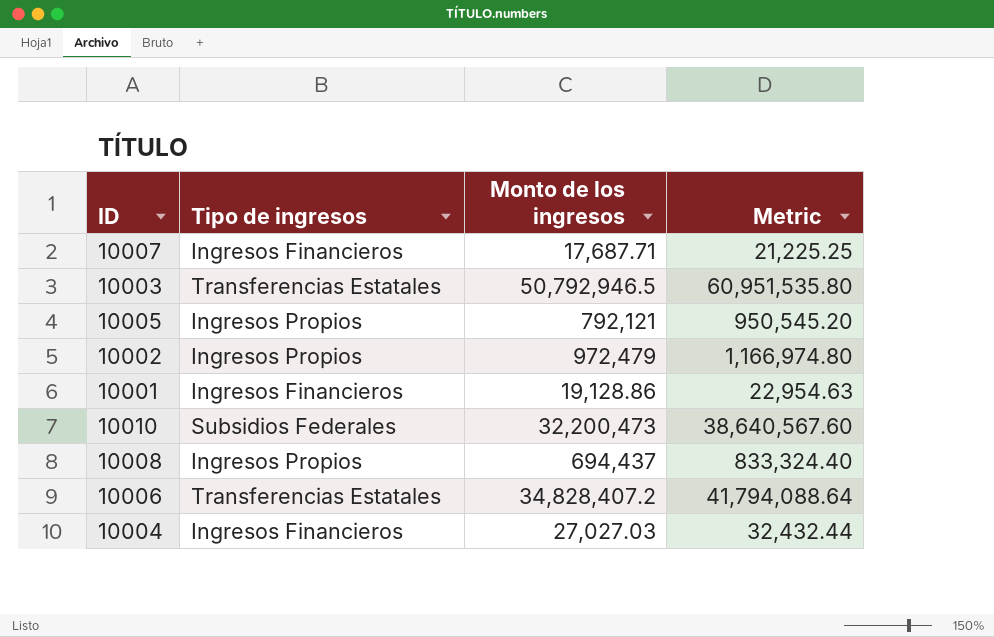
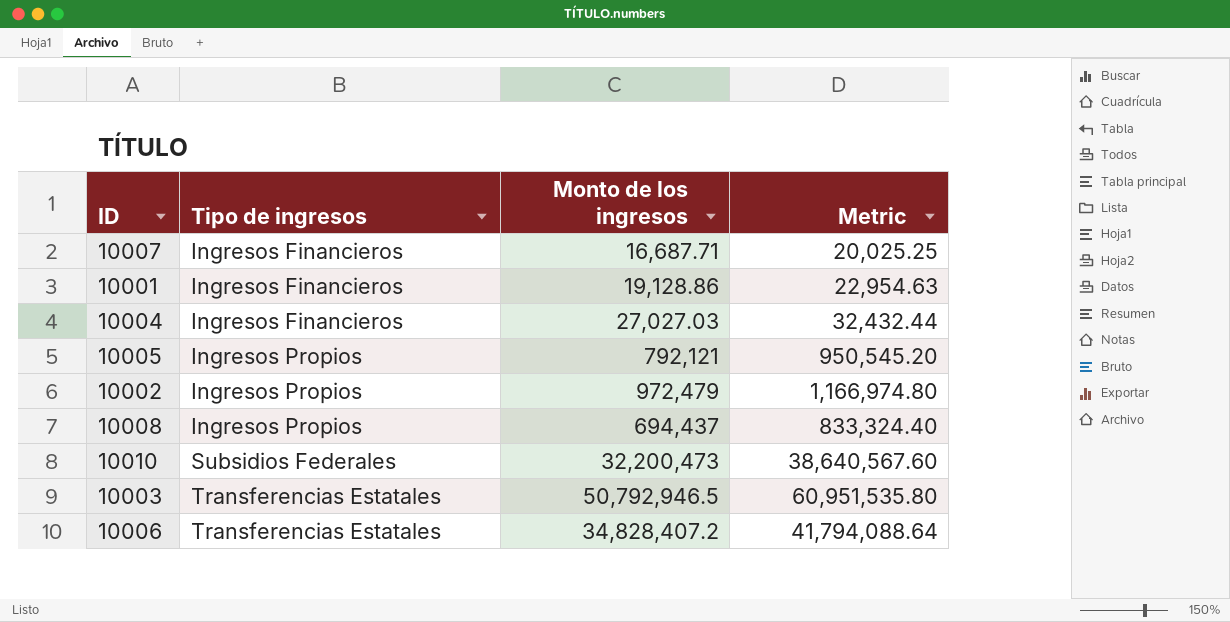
row order: none -> Tipo de ingresos ascending
10007 | Monto de los ingresos: 17,687.71 -> 16,687.71
10007 | Metric: 21,225.25 -> 20,025.25

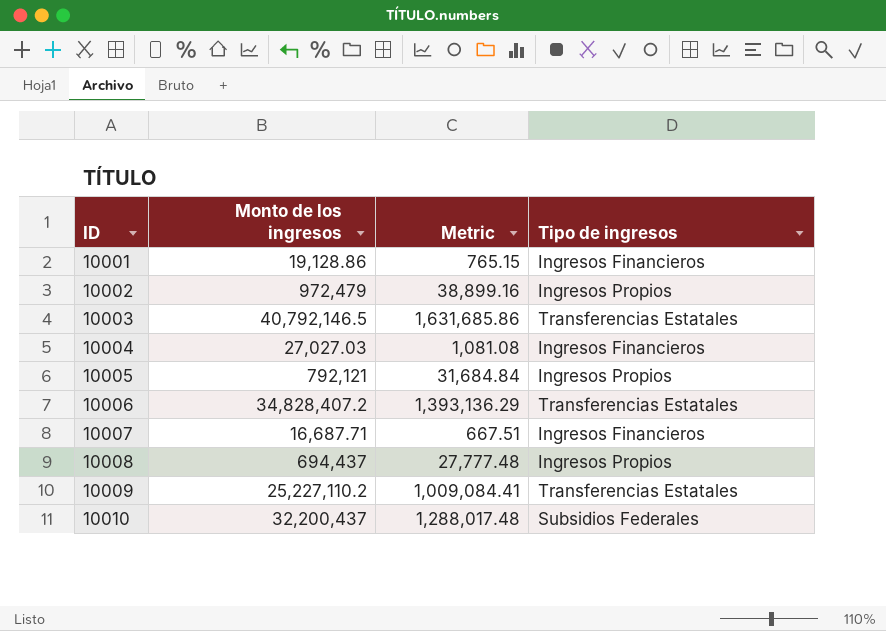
row order: Tipo de ingresos ascending -> ID ascending
column Metric | formula: [Monto de los ingresos] * 1.2 -> [Monto de los ingresos] * 0.04
column Tipo de ingresos | position: 2 -> 4
10003 | Monto de los ingresos: 50,792,946.5 -> 40,792,146.5
row 10009: none -> 25,227,110.2 | 1,009,084.41 | Transferencias Estatales
10010 | Monto de los ingresos: 32,200,473 -> 32,200,437

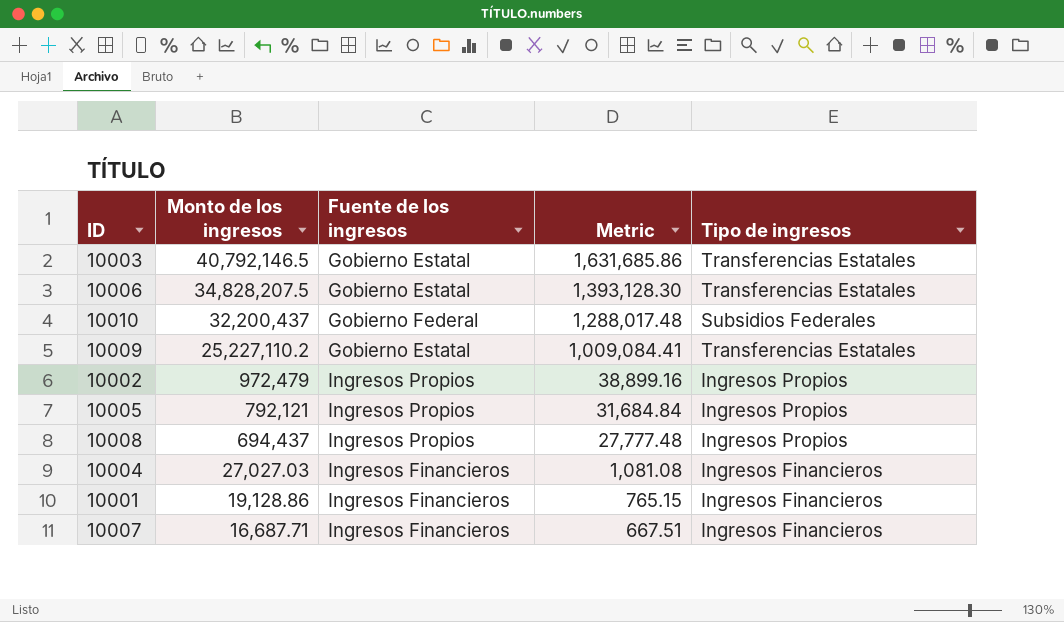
row order: ID ascending -> Monto de los ingresos descending
column Fuente de los ingresos | position: none -> 3
10006 | Monto de los ingresos: 34,828,407.2 -> 34,828,207.5
10006 | Metric: 1,393,136.29 -> 1,393,128.30

